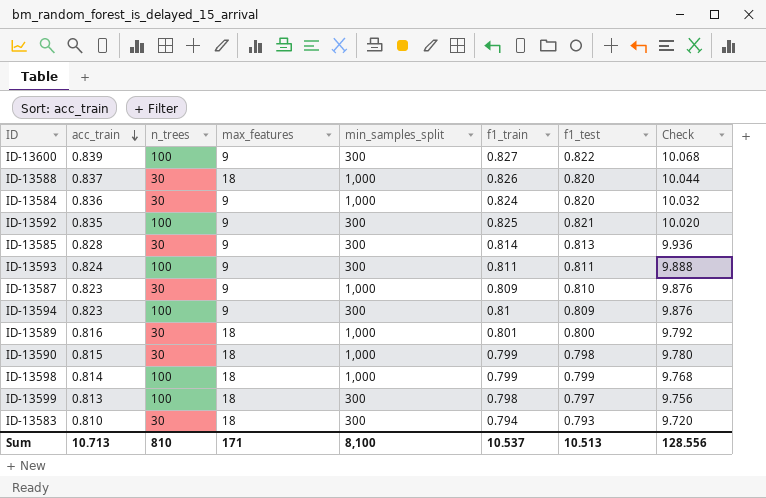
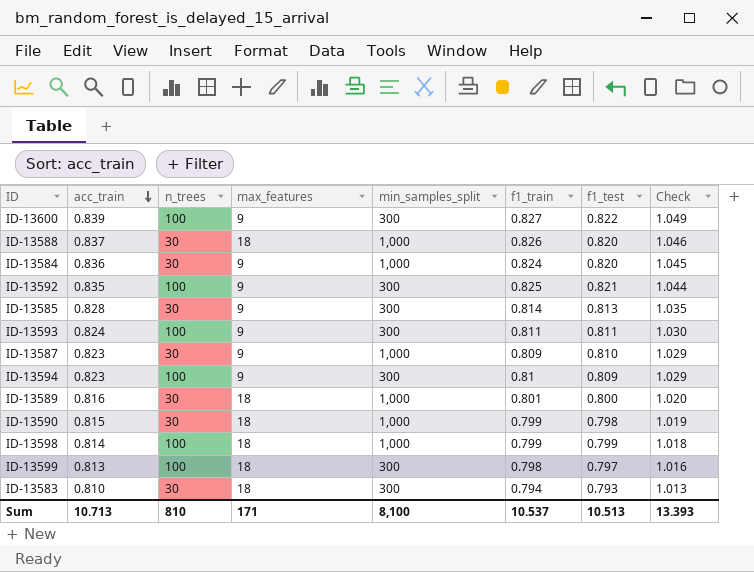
column Check | formula: [acc_train] * 12 -> [acc_train] * 1.25
Sum | Check: 128.556 -> 13.393

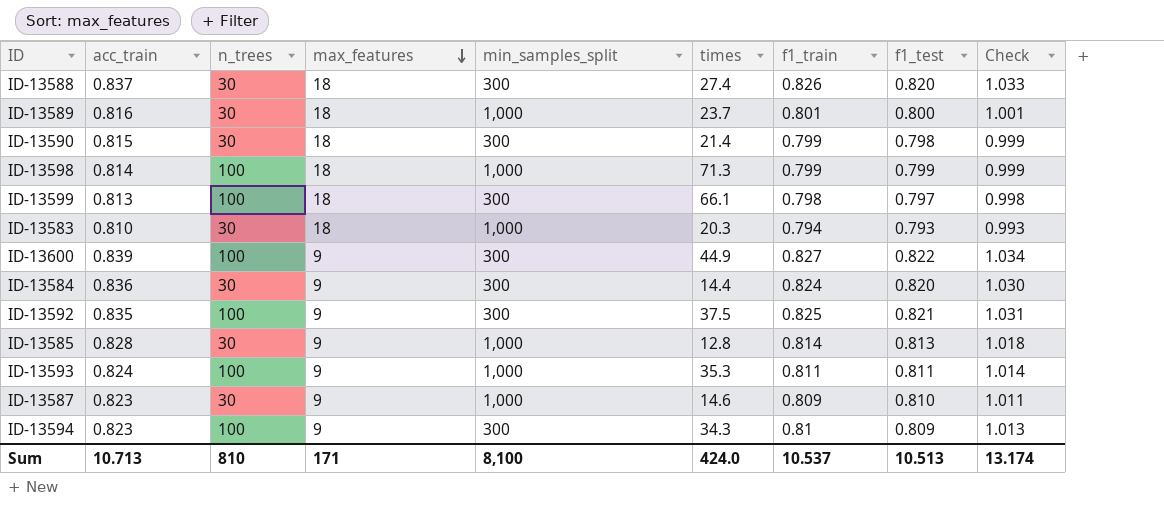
row order: acc_train descending -> max_features descending
column times | position: none -> 6
column Check | formula: [acc_train] * 1.25 -> [f1_train] * 1.25
ID-13588 | min_samples_split: 1,000 -> 300
ID-13590 | min_samples_split: 1,000 -> 300
ID-13583 | min_samples_split: 300 -> 1,000
ID-13584 | min_samples_split: 1,000 -> 300
ID-13585 | min_samples_split: 300 -> 1,000
ID-13593 | min_samples_split: 300 -> 1,000
Sum | Check: 13.393 -> 13.174

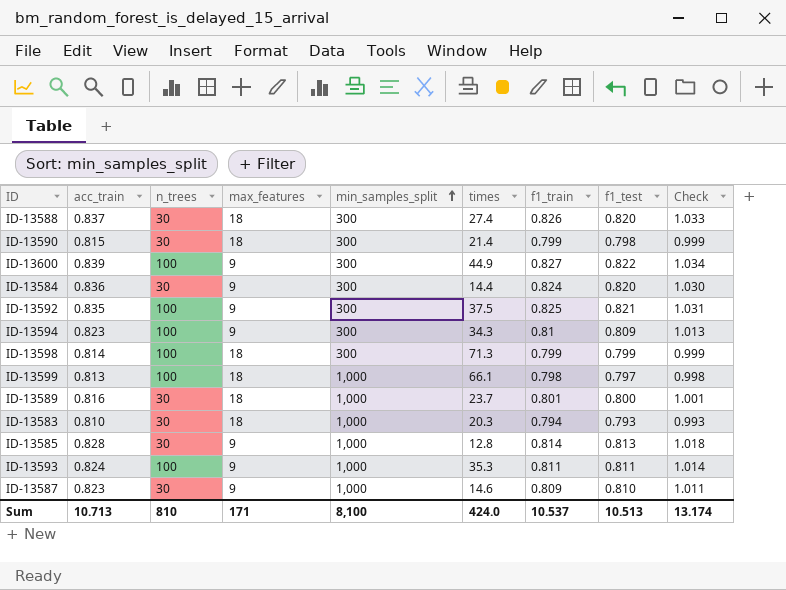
row order: max_features descending -> min_samples_split ascending
ID-13598 | min_samples_split: 1,000 -> 300
ID-13599 | min_samples_split: 300 -> 1,000

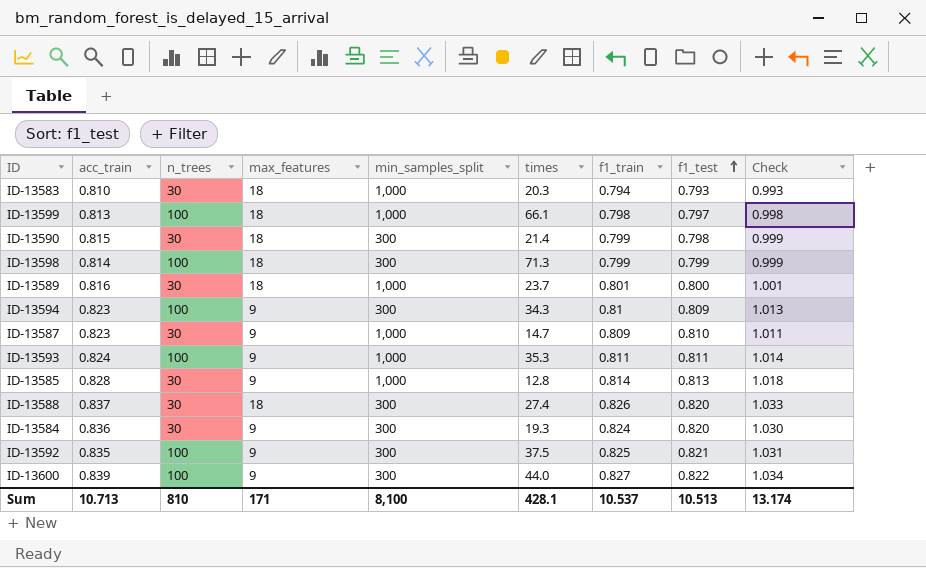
row order: min_samples_split ascending -> f1_test ascending
ID-13587 | times: 14.6 -> 14.7
ID-13584 | times: 14.4 -> 19.3
ID-13600 | times: 44.9 -> 44.0
Sum | times: 424.0 -> 428.1

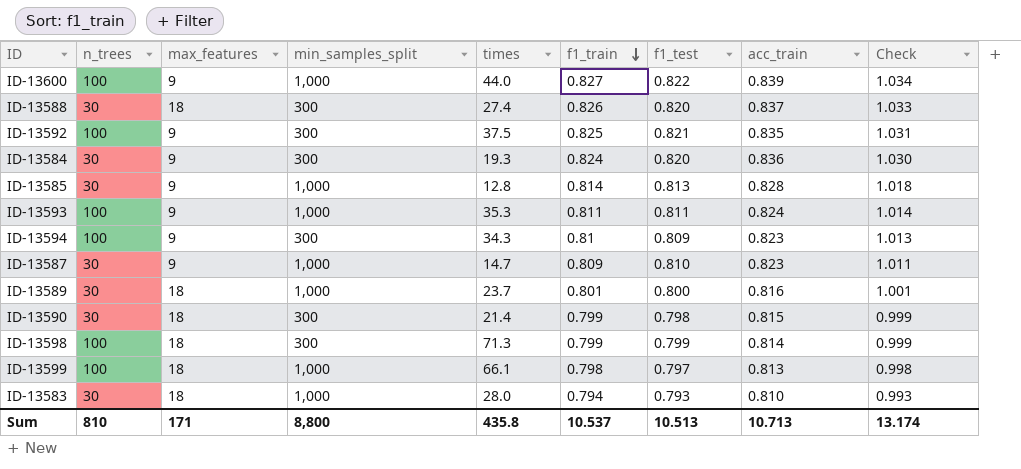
row order: f1_test ascending -> f1_train descending
column acc_train | position: 2 -> 8
ID-13600 | min_samples_split: 300 -> 1,000
ID-13583 | times: 20.3 -> 28.0
Sum | min_samples_split: 8,100 -> 8,800
Sum | times: 428.1 -> 435.8

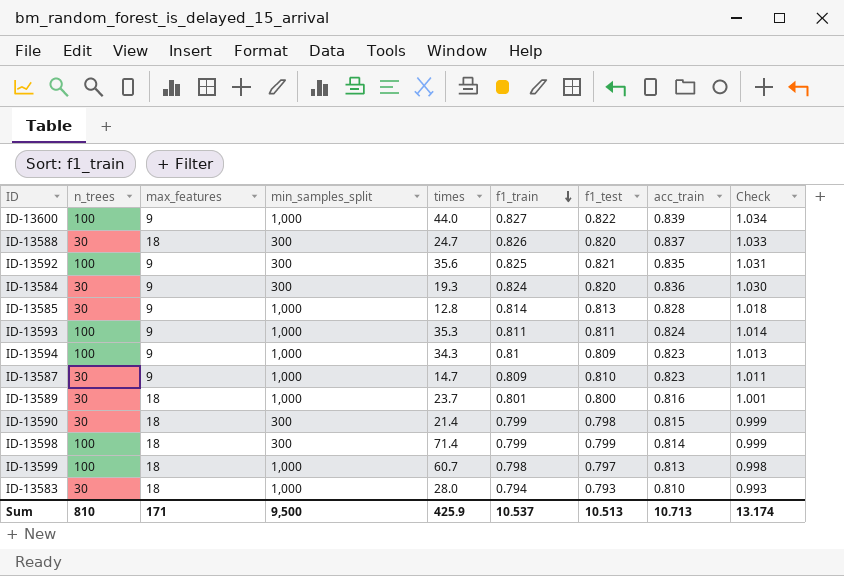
ID-13588 | times: 27.4 -> 24.7
ID-13592 | times: 37.5 -> 35.6
ID-13594 | min_samples_split: 300 -> 1,000
ID-13598 | times: 71.3 -> 71.4
ID-13599 | times: 66.1 -> 60.7
Sum | min_samples_split: 8,800 -> 9,500
Sum | times: 435.8 -> 425.9

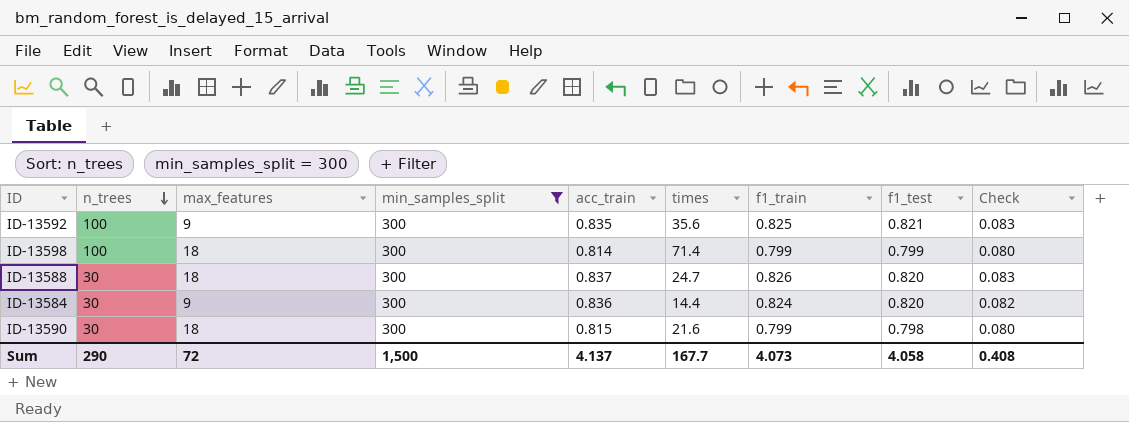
filter: none -> min_samples_split = 300
row order: f1_train descending -> n_trees descending
column acc_train | position: 8 -> 5
column Check | formula: [f1_train] * 1.25 -> [f1_train] * 0.1
ID-13584 | times: 19.3 -> 14.4
ID-13590 | times: 21.4 -> 21.6
Sum | n_trees: 810 -> 290
Sum | max_features: 171 -> 72
Sum | min_samples_split: 9,500 -> 1,500
Sum | acc_train: 10.713 -> 4.137
Sum | times: 425.9 -> 167.7
Sum | f1_train: 10.537 -> 4.073
Sum | f1_test: 10.513 -> 4.058
Sum | Check: 13.174 -> 0.408

